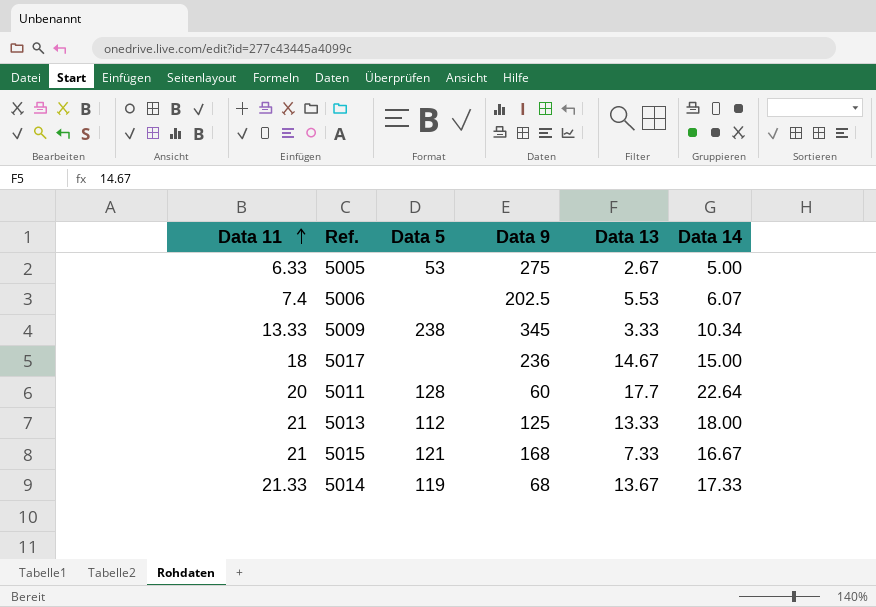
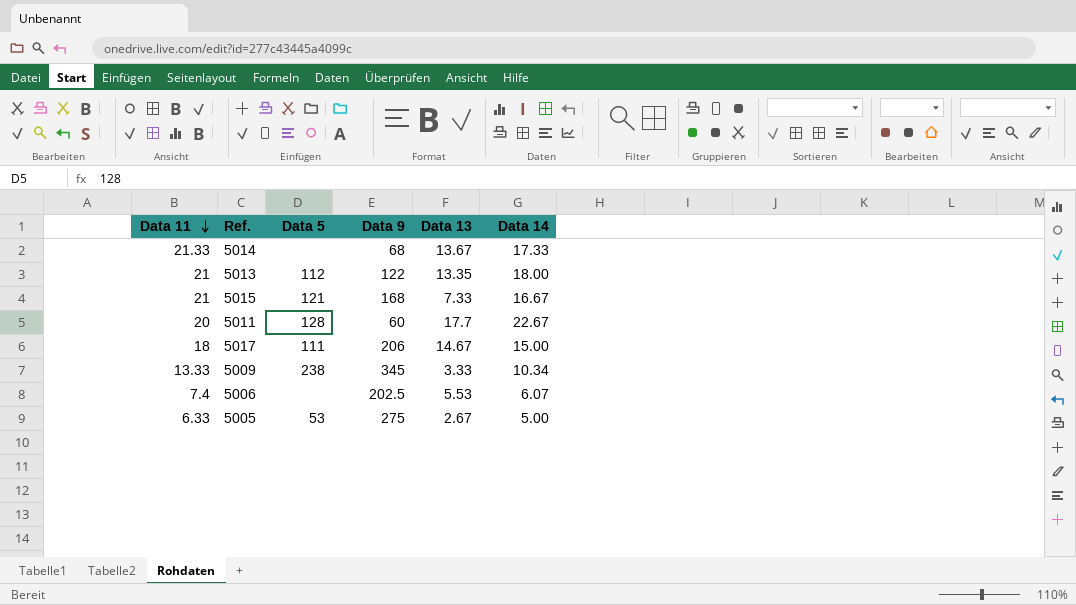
row order: Data 11 ascending -> Data 11 descending
5014 | Data 5: 119 -> none
5013 | Data 9: 125 -> 122
5013 | Data 13: 13.33 -> 13.35
5011 | Data 14: 22.64 -> 22.67
5017 | Data 5: none -> 111
5017 | Data 9: 236 -> 206

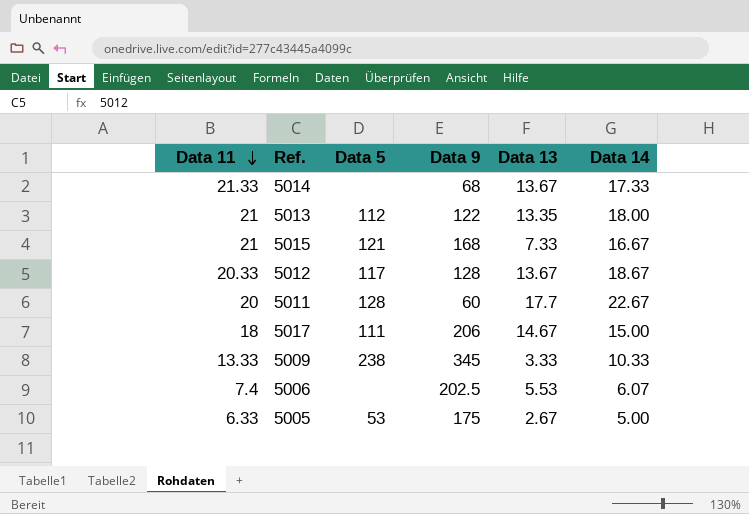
row 5012: none -> 20.33 | 117 | 128 | 13.67 | 18.67
5009 | Data 14: 10.34 -> 10.33
5005 | Data 9: 275 -> 175

